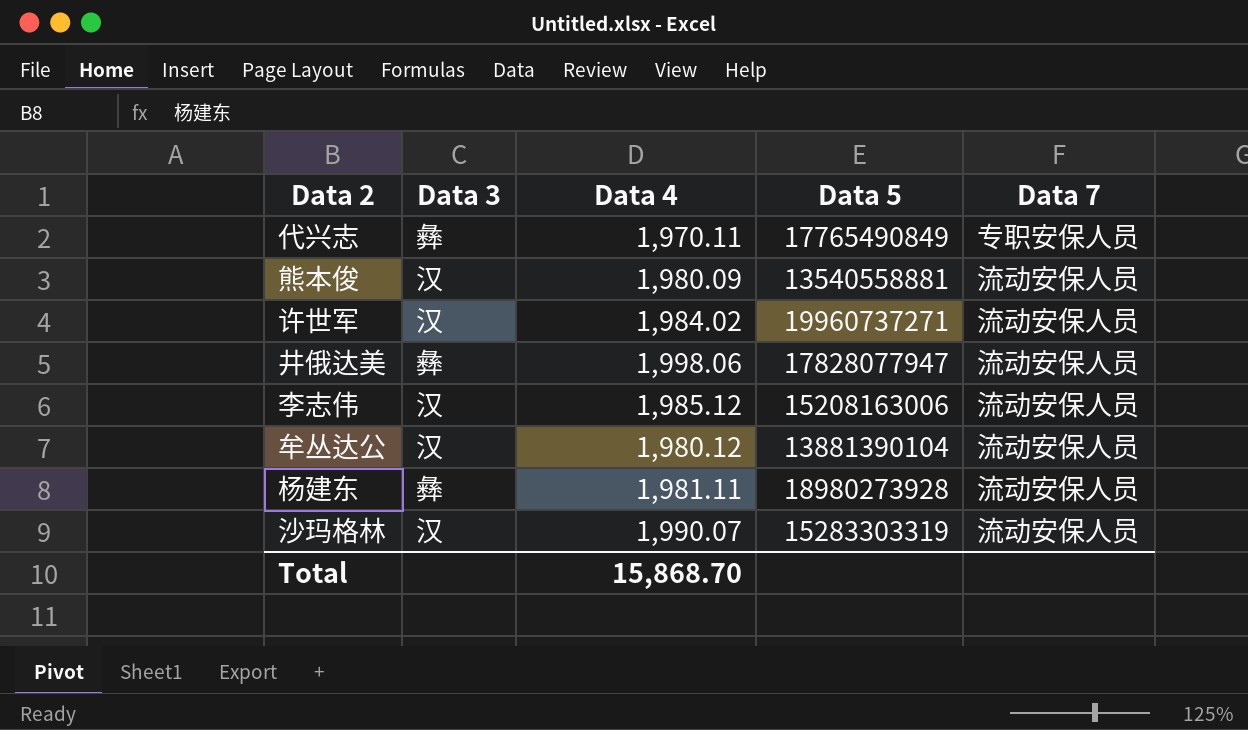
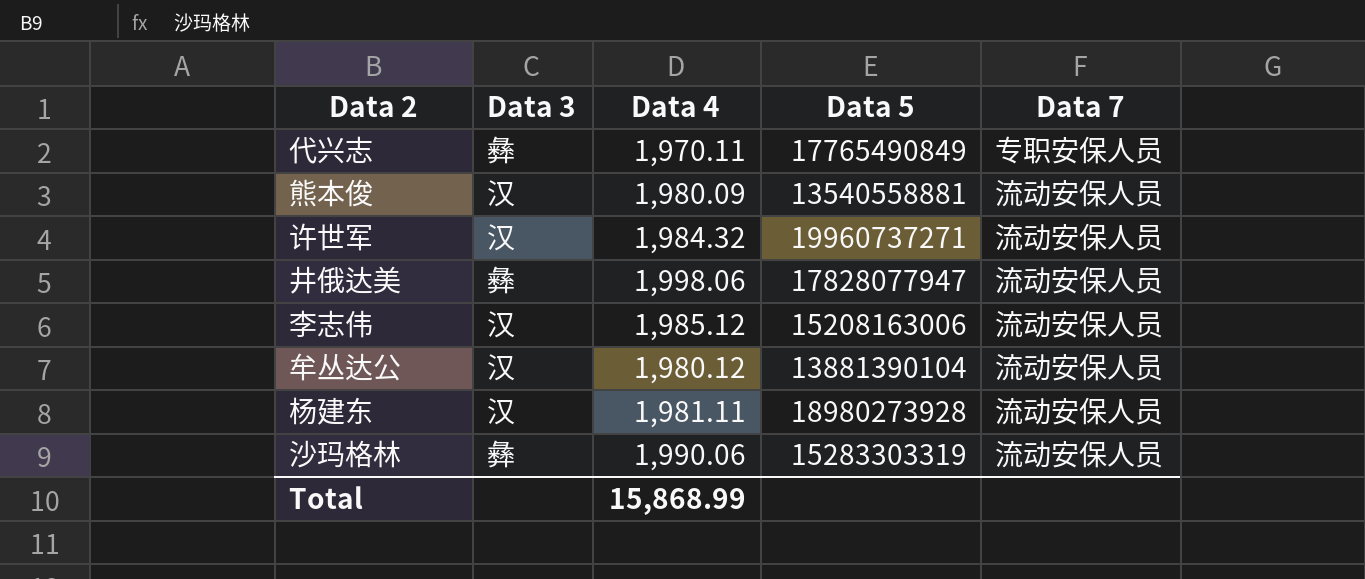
许世军 | Data 4: 1,984.02 -> 1,984.32
杨建东 | Data 3: 彝 -> 汉
沙玛格林 | Data 3: 汉 -> 彝
沙玛格林 | Data 4: 1,990.07 -> 1,990.06
Total | Data 4: 15,868.70 -> 15,868.99

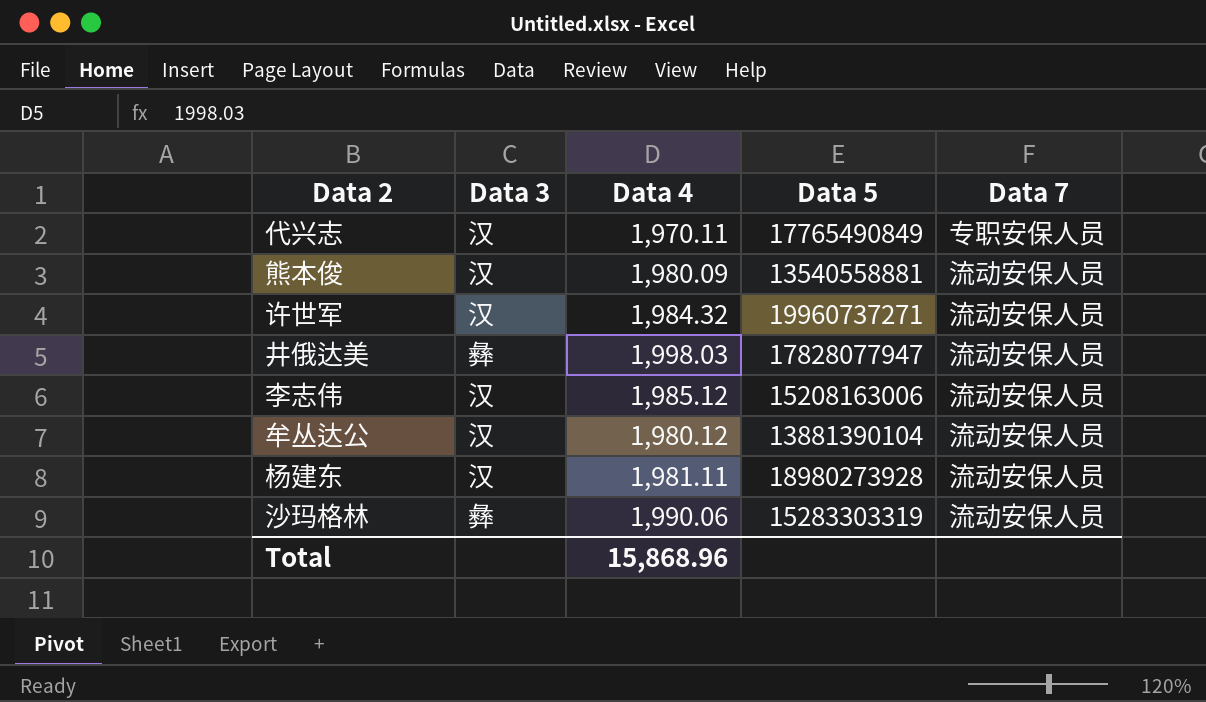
代兴志 | Data 3: 彝 -> 汉
井俄达美 | Data 4: 1,998.06 -> 1,998.03
Total | Data 4: 15,868.99 -> 15,868.96

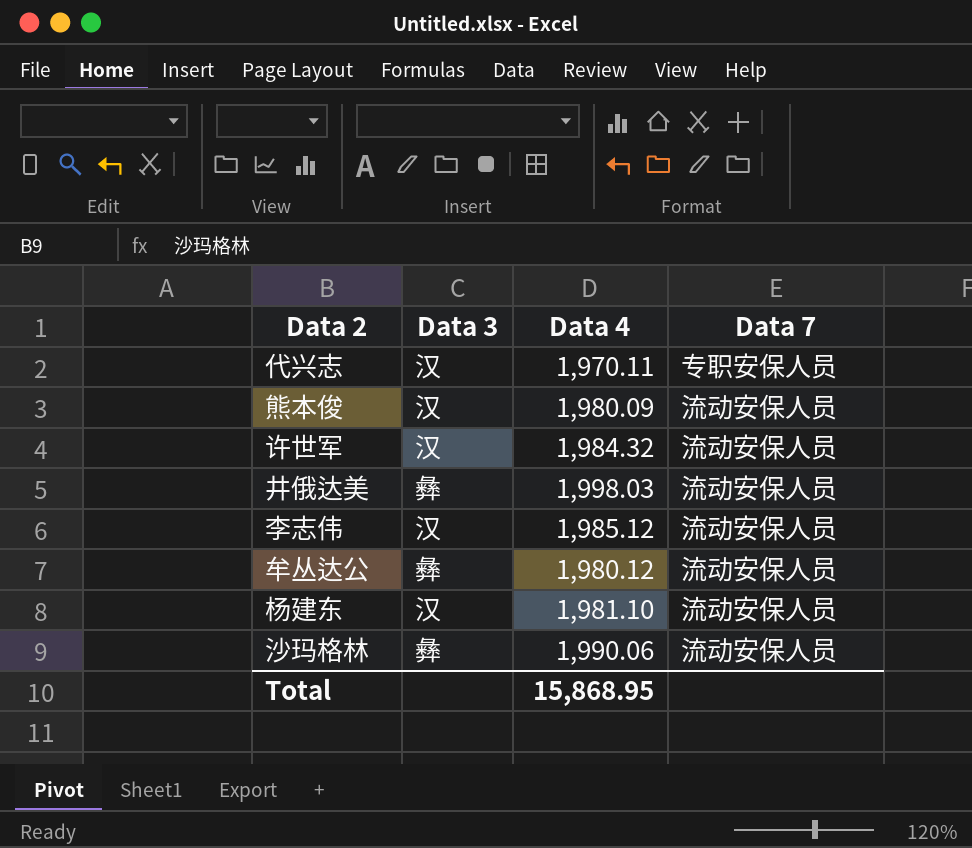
column Data 5 | position: 4 -> none
牟丛达公 | Data 3: 汉 -> 彝
杨建东 | Data 4: 1,981.11 -> 1,981.10
Total | Data 4: 15,868.96 -> 15,868.95

